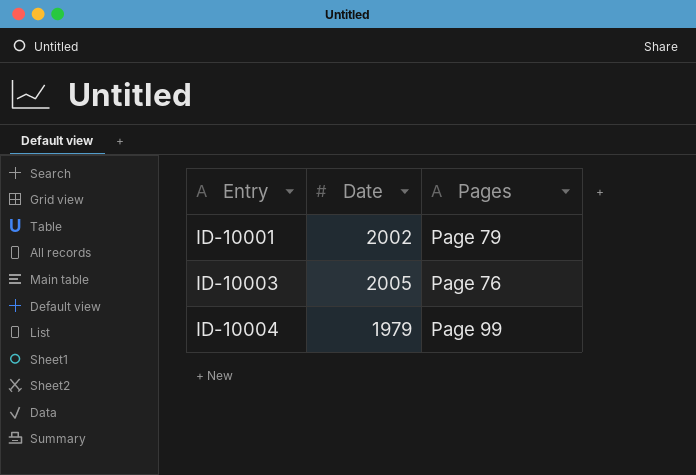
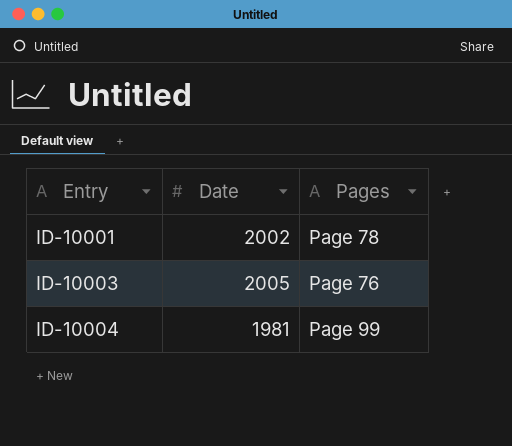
ID-10001 | Pages: Page 79 -> Page 78
ID-10004 | Date: 1979 -> 1981

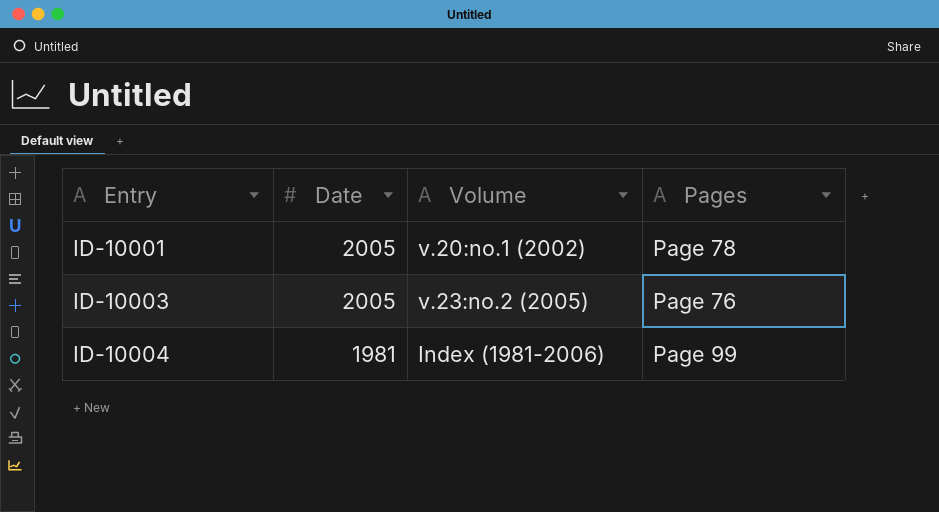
column Volume | position: none -> 3
ID-10001 | Date: 2002 -> 2005

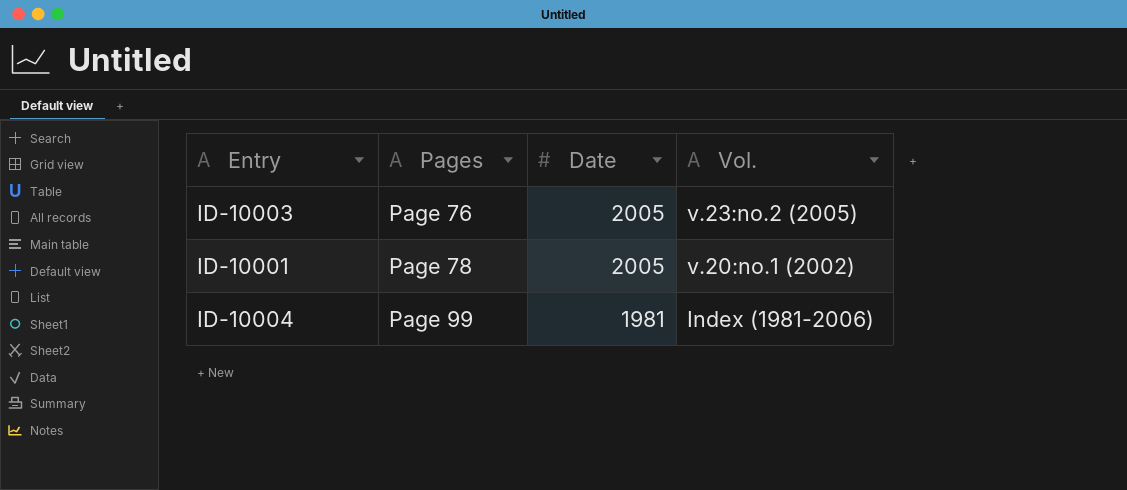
row order: Entry ascending -> Pages ascending
column Pages | position: 4 -> 2
column name: Volume -> Vol.

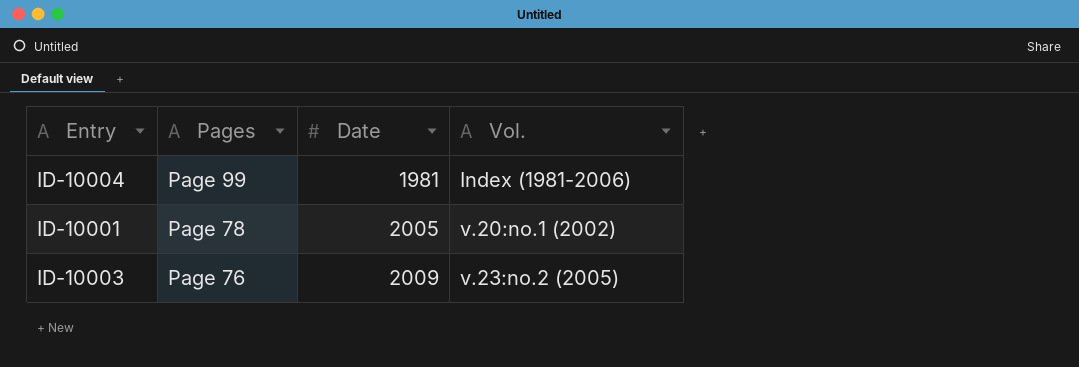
row order: Pages ascending -> Pages descending
ID-10003 | Date: 2005 -> 2009

